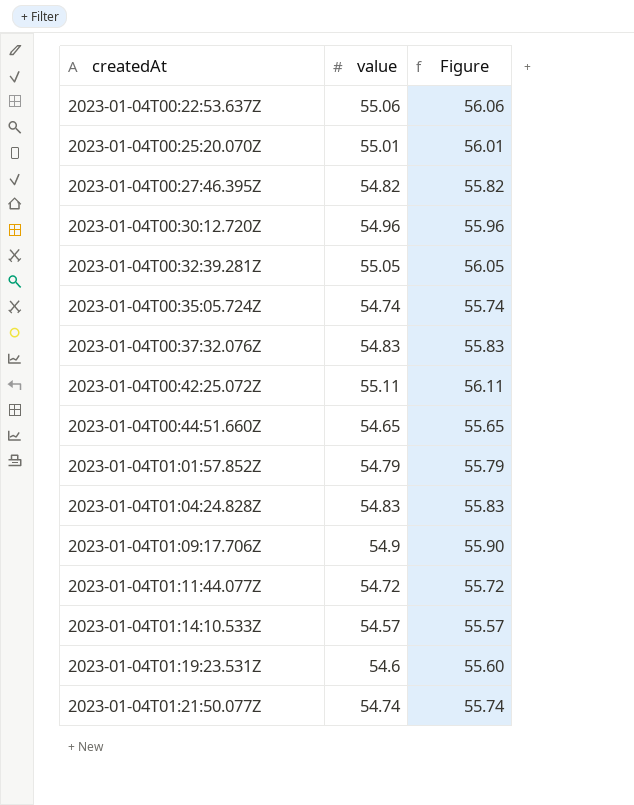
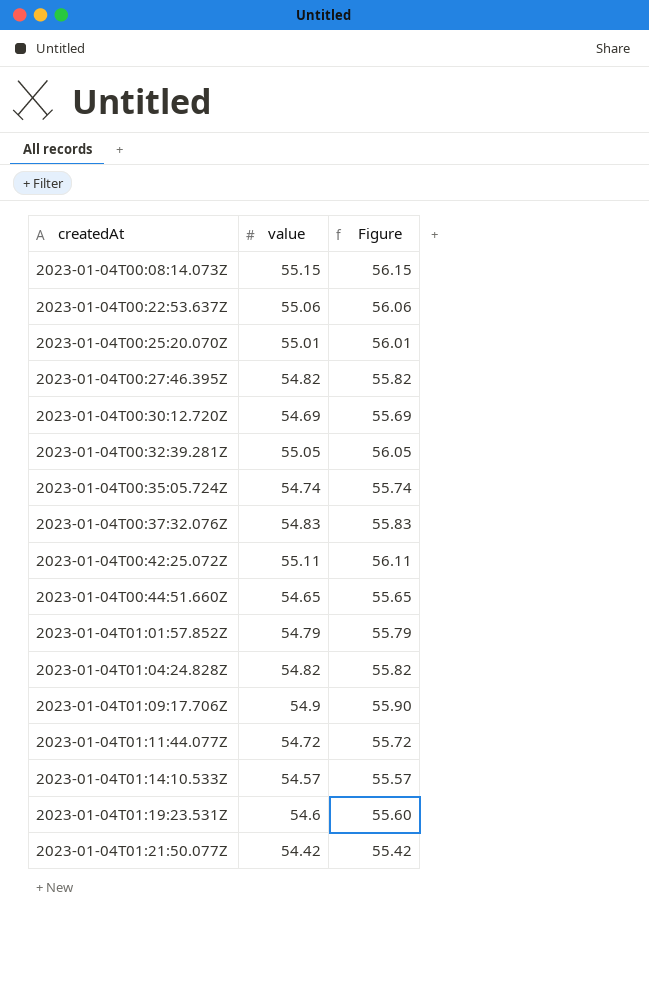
row 2023-01-04T00:08:14.073Z: none -> 55.15 | 56.15
2023-01-04T00:30:12.720Z | value: 54.96 -> 54.69
2023-01-04T00:30:12.720Z | Figure: 55.96 -> 55.69
2023-01-04T01:04:24.828Z | value: 54.83 -> 54.82
2023-01-04T01:04:24.828Z | Figure: 55.83 -> 55.82
2023-01-04T01:21:50.077Z | value: 54.74 -> 54.42
2023-01-04T01:21:50.077Z | Figure: 55.74 -> 55.42

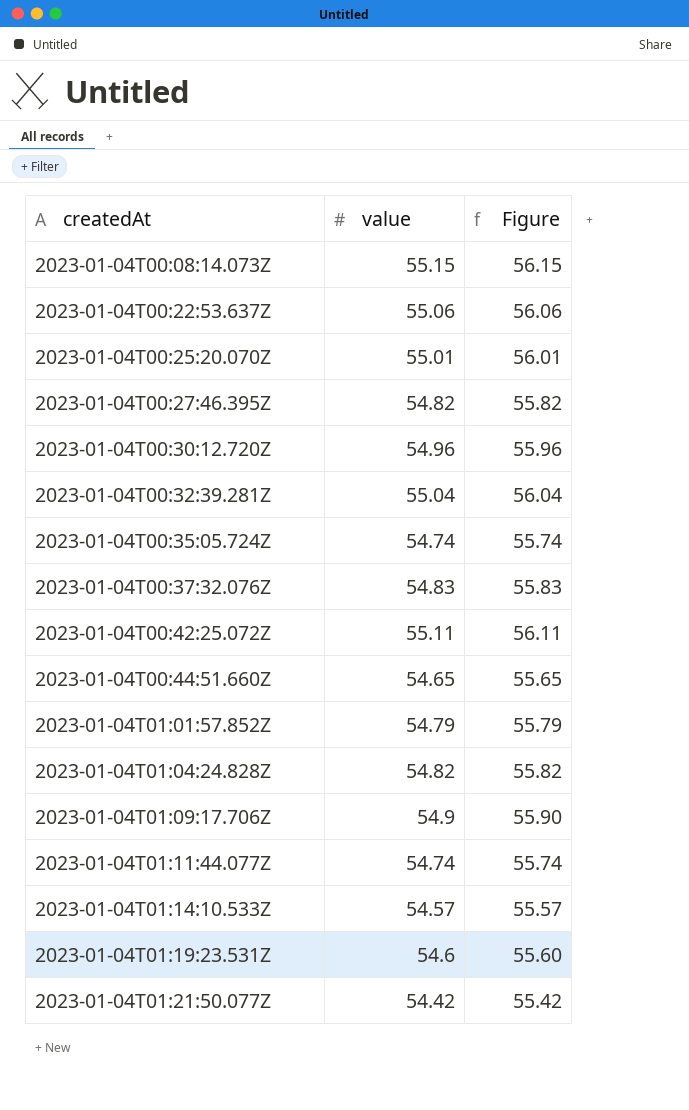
2023-01-04T00:30:12.720Z | value: 54.69 -> 54.96
2023-01-04T00:30:12.720Z | Figure: 55.69 -> 55.96
2023-01-04T00:32:39.281Z | value: 55.05 -> 55.04
2023-01-04T00:32:39.281Z | Figure: 56.05 -> 56.04
2023-01-04T01:11:44.077Z | value: 54.72 -> 54.74
2023-01-04T01:11:44.077Z | Figure: 55.72 -> 55.74

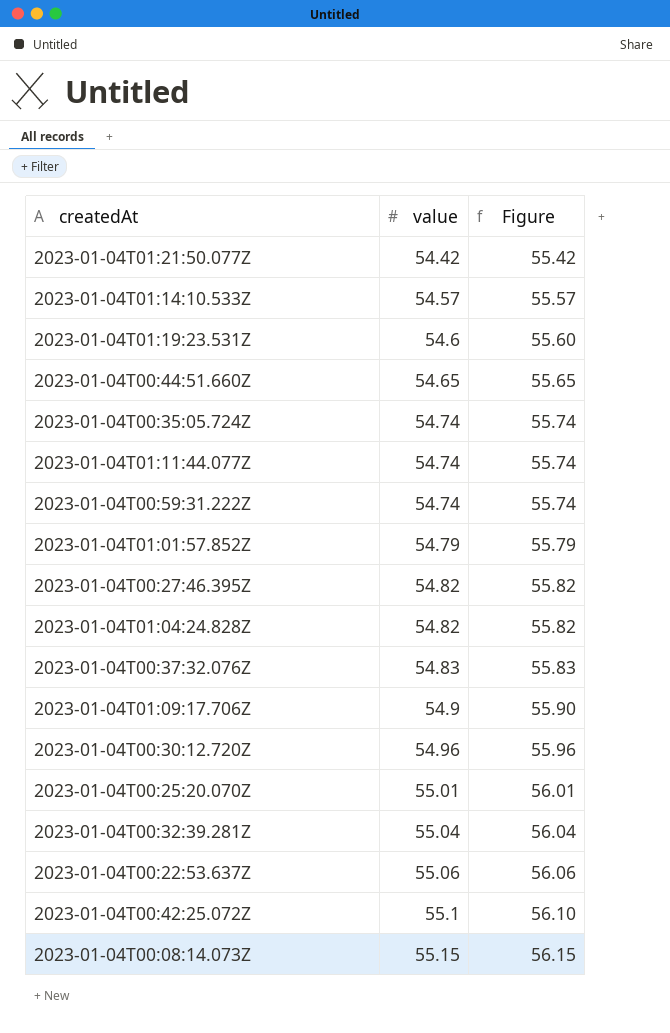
row order: createdAt ascending -> value ascending
row 2023-01-04T00:59:31.222Z: none -> 54.74 | 55.74
2023-01-04T00:42:25.072Z | value: 55.11 -> 55.1
2023-01-04T00:42:25.072Z | Figure: 56.11 -> 56.10

